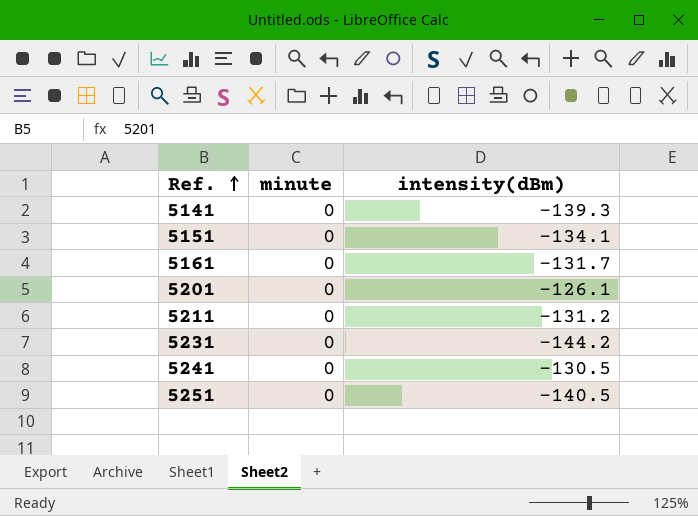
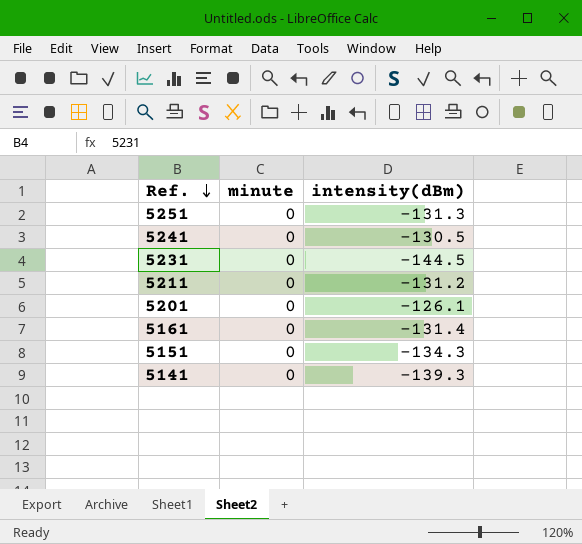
row order: Ref. ascending -> Ref. descending
5251 | intensity(dBm): -140.5 -> -131.3
5231 | intensity(dBm): -144.2 -> -144.5
5161 | intensity(dBm): -131.7 -> -131.4
5151 | intensity(dBm): -134.1 -> -134.3

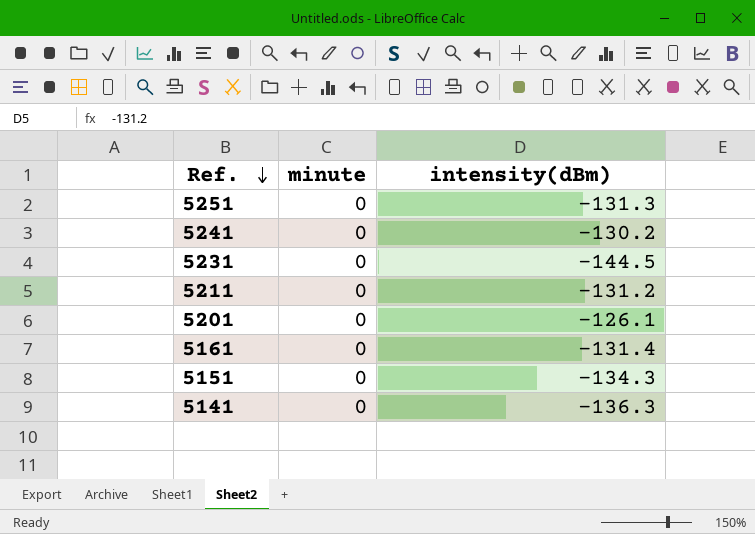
5241 | intensity(dBm): -130.5 -> -130.2
5141 | intensity(dBm): -139.3 -> -136.3

